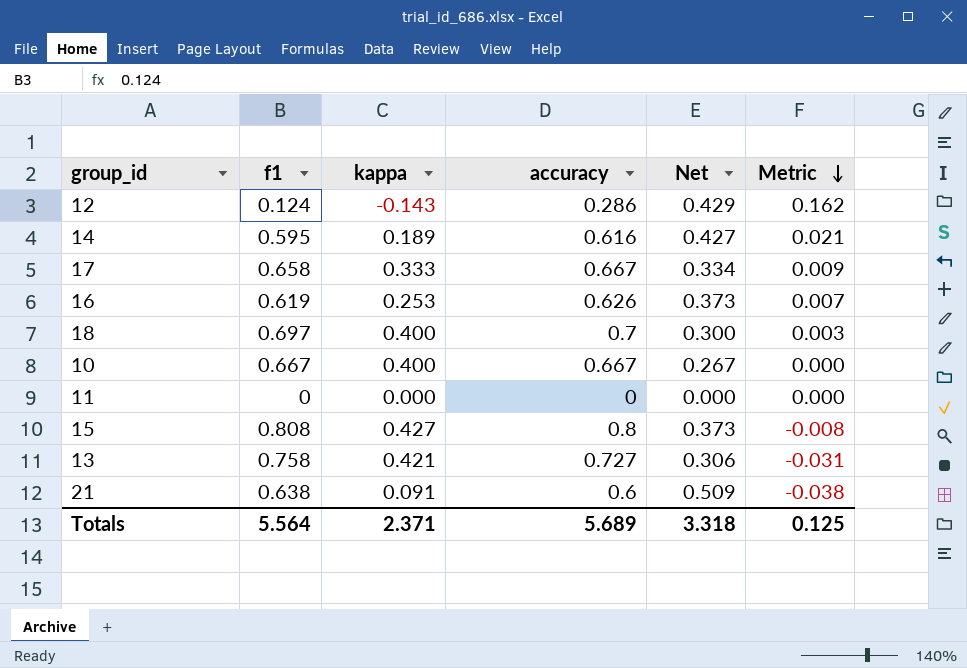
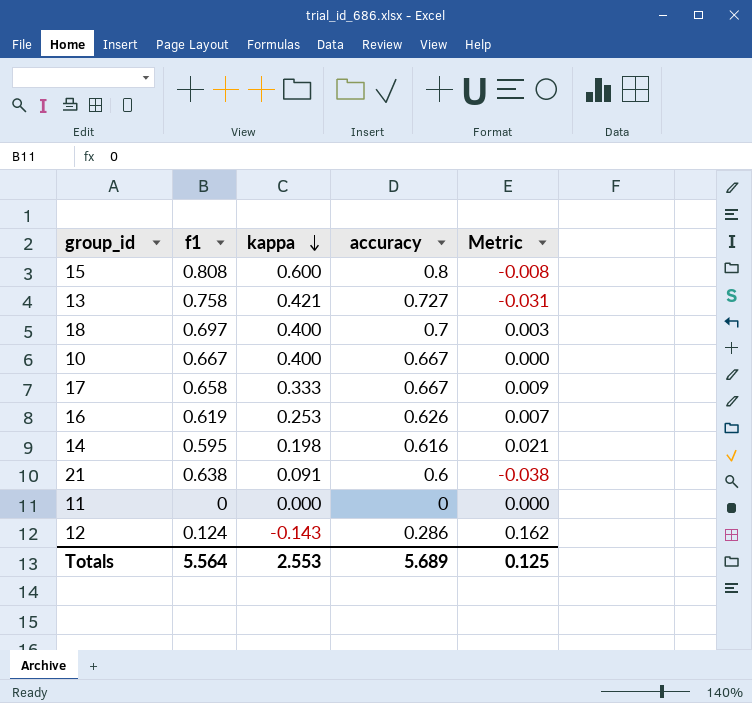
row order: Metric descending -> kappa descending
column Net | formula: [accuracy] - [kappa] -> none
15 | kappa: 0.427 -> 0.600
14 | kappa: 0.189 -> 0.198
Totals | kappa: 2.371 -> 2.553

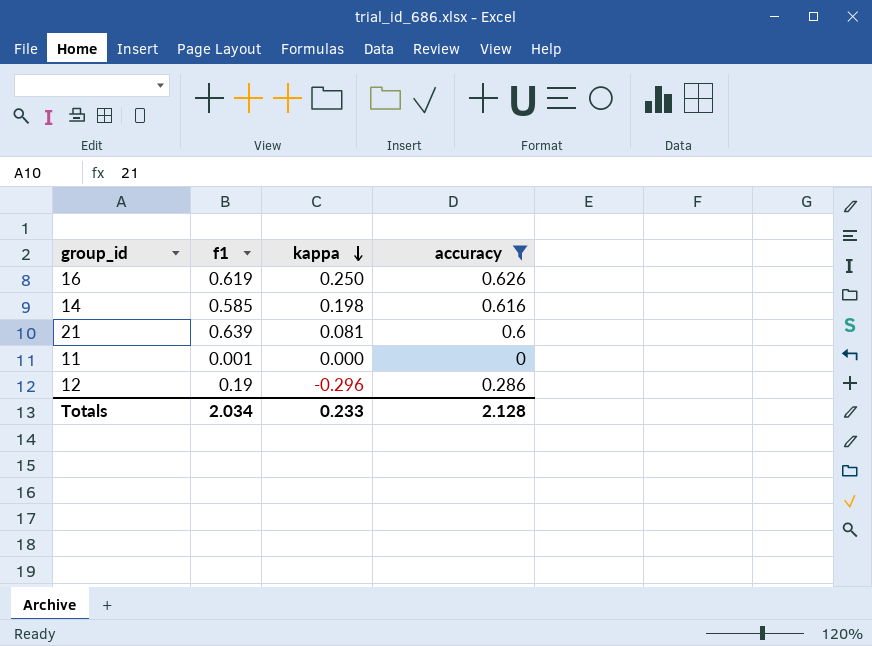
filter: none -> accuracy <= 0.626
column Metric | formula: [accuracy] - [f1] -> none
16 | kappa: 0.253 -> 0.250
14 | f1: 0.595 -> 0.585
21 | f1: 0.638 -> 0.639
21 | kappa: 0.091 -> 0.081
11 | f1: 0 -> 0.001
12 | f1: 0.124 -> 0.19
12 | kappa: -0.143 -> -0.296
Totals | f1: 5.564 -> 2.034
Totals | kappa: 2.553 -> 0.233
Totals | accuracy: 5.689 -> 2.128

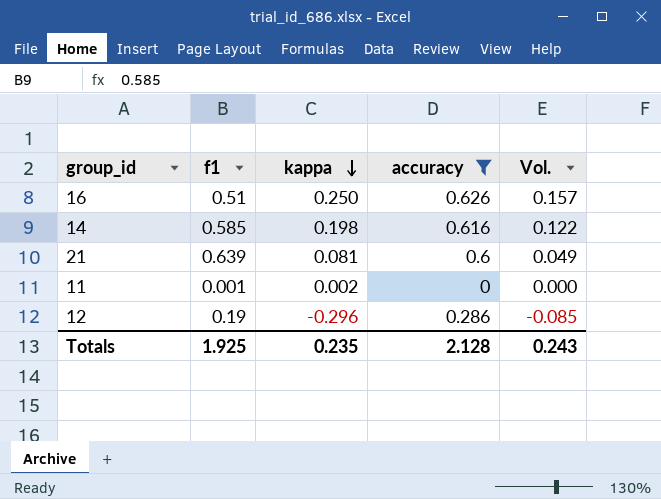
column Vol. | formula: none -> [kappa] * [accuracy]
16 | f1: 0.619 -> 0.51
11 | kappa: 0.000 -> 0.002
Totals | f1: 2.034 -> 1.925
Totals | kappa: 0.233 -> 0.235

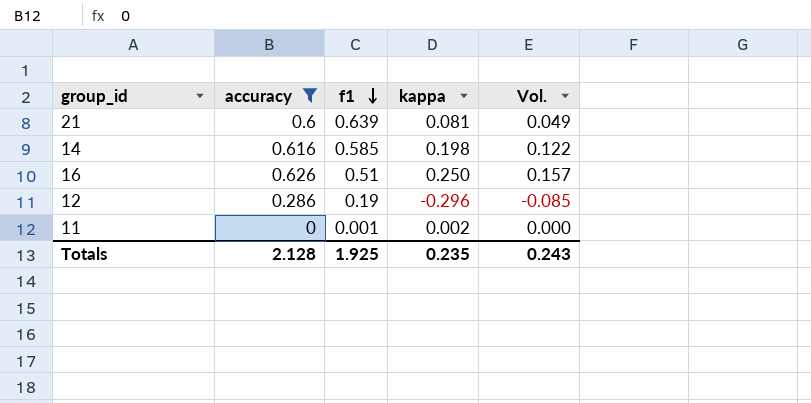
row order: kappa descending -> f1 descending
column accuracy | position: 4 -> 2

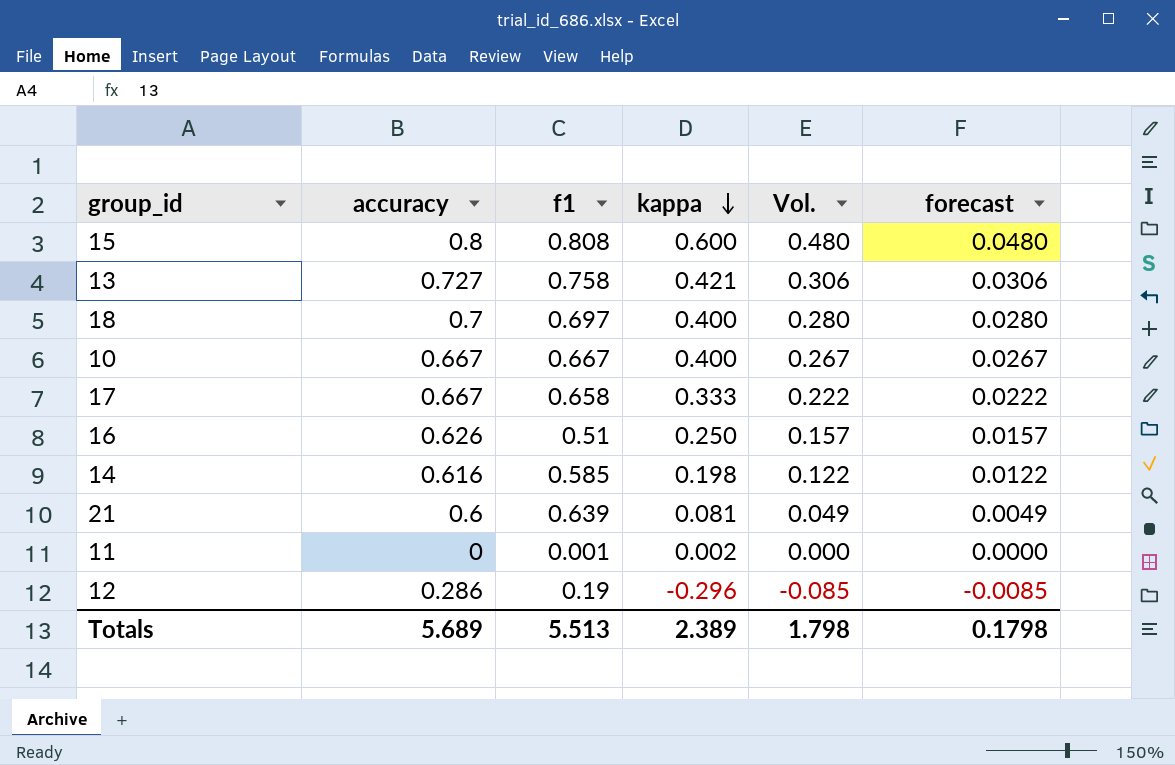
filter: accuracy <= 0.626 -> none
row order: f1 descending -> kappa descending
column forecast | formula: none -> [Vol.] * 0.1
Totals | accuracy: 2.128 -> 5.689
Totals | f1: 1.925 -> 5.513
Totals | kappa: 0.235 -> 2.389
Totals | Vol.: 0.243 -> 1.798

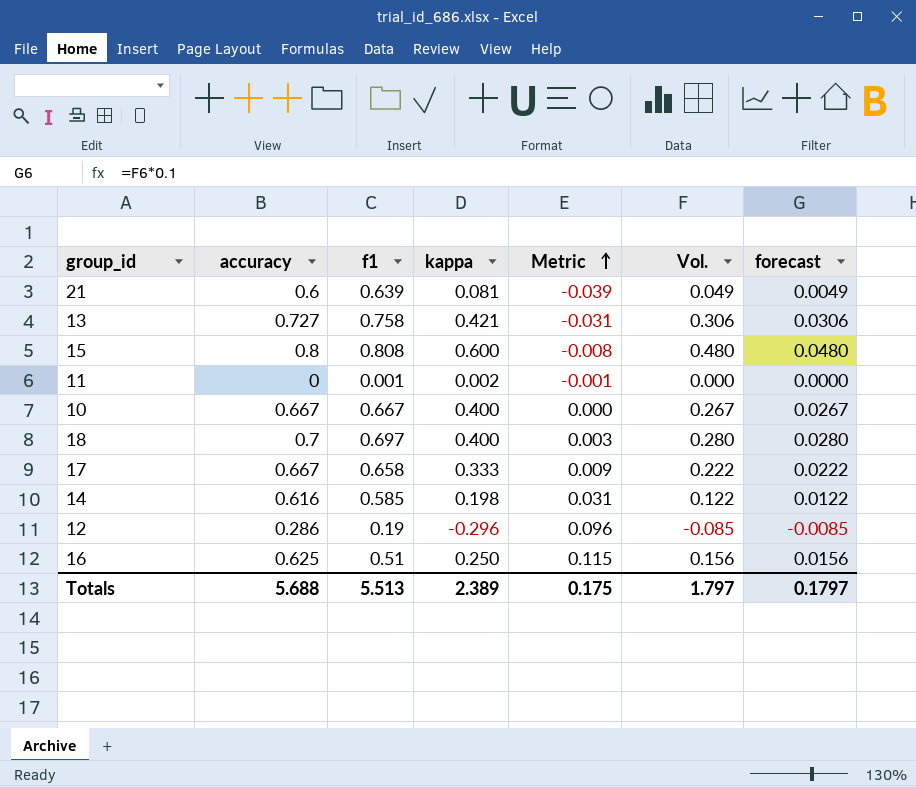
row order: kappa descending -> Metric ascending
column Metric | formula: none -> [accuracy] - [f1]
16 | accuracy: 0.626 -> 0.625
16 | Vol.: 0.157 -> 0.156
16 | forecast: 0.0157 -> 0.0156
Totals | accuracy: 5.689 -> 5.688
Totals | Vol.: 1.798 -> 1.797
Totals | forecast: 0.1798 -> 0.1797

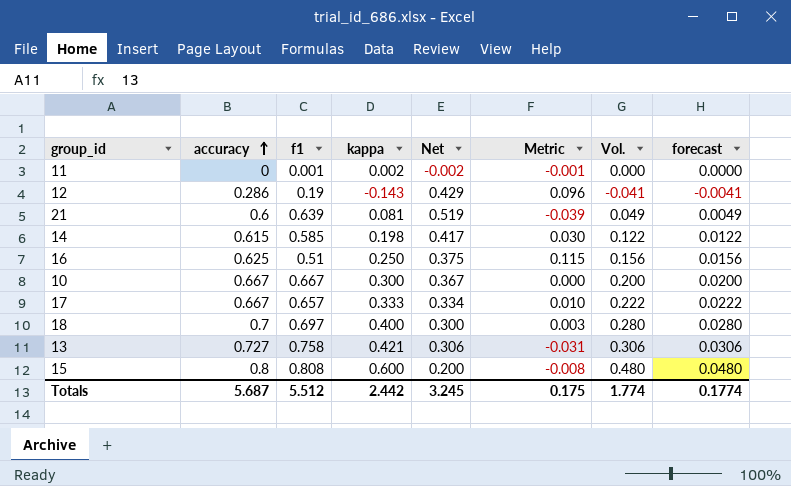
row order: Metric ascending -> accuracy ascending
column Net | formula: none -> [accuracy] - [kappa]
12 | kappa: -0.296 -> -0.143
12 | Vol.: -0.085 -> -0.041
12 | forecast: -0.0085 -> -0.0041
14 | accuracy: 0.616 -> 0.615
14 | Metric: 0.031 -> 0.030
10 | kappa: 0.400 -> 0.300
10 | Vol.: 0.267 -> 0.200
10 | forecast: 0.0267 -> 0.0200
17 | f1: 0.658 -> 0.657
17 | Metric: 0.009 -> 0.010
Totals | accuracy: 5.688 -> 5.687
Totals | f1: 5.513 -> 5.512
Totals | kappa: 2.389 -> 2.442
Totals | Vol.: 1.797 -> 1.774
Totals | forecast: 0.1797 -> 0.1774

